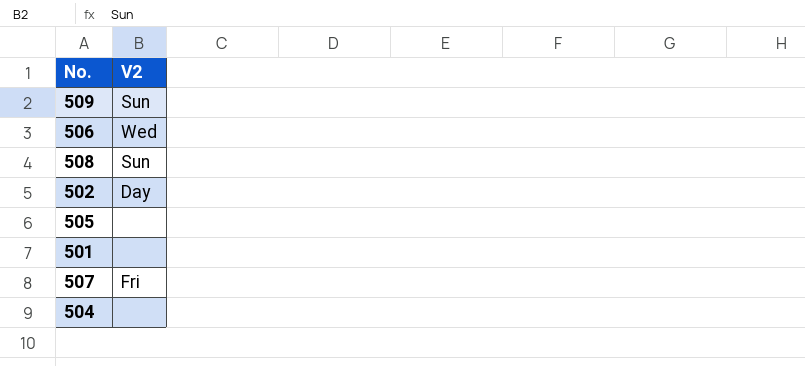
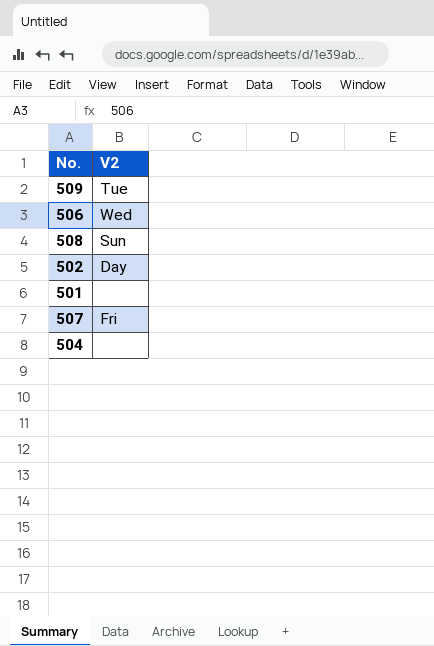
row 505: none -> none
509 | V2: Sun -> Tue

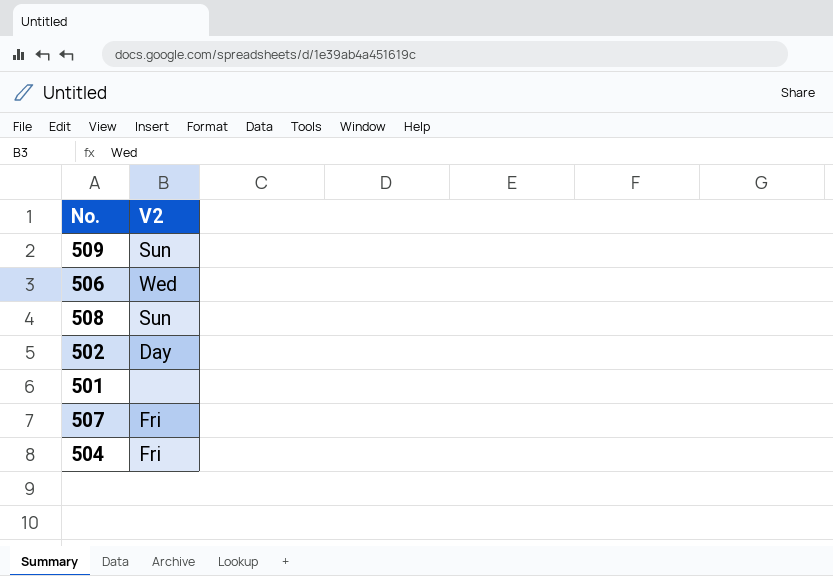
509 | V2: Tue -> Sun
504 | V2: none -> Fri

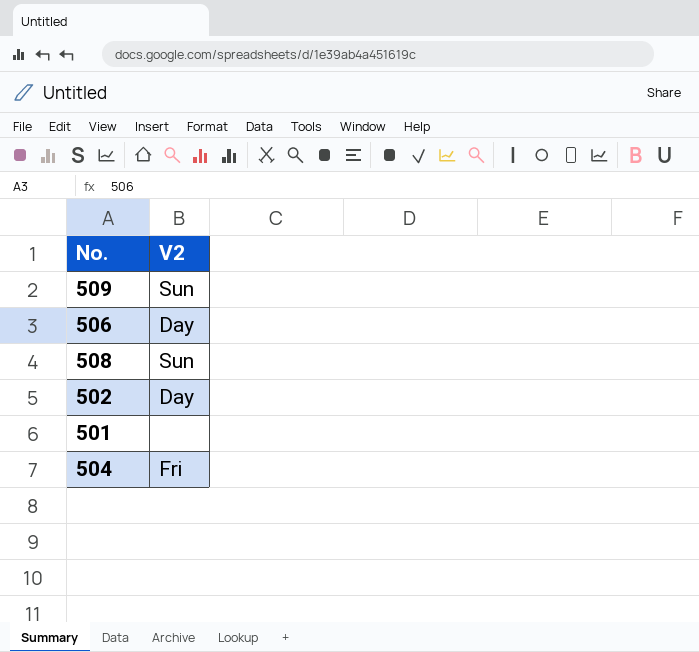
row 507: Fri -> none
506 | V2: Wed -> Day

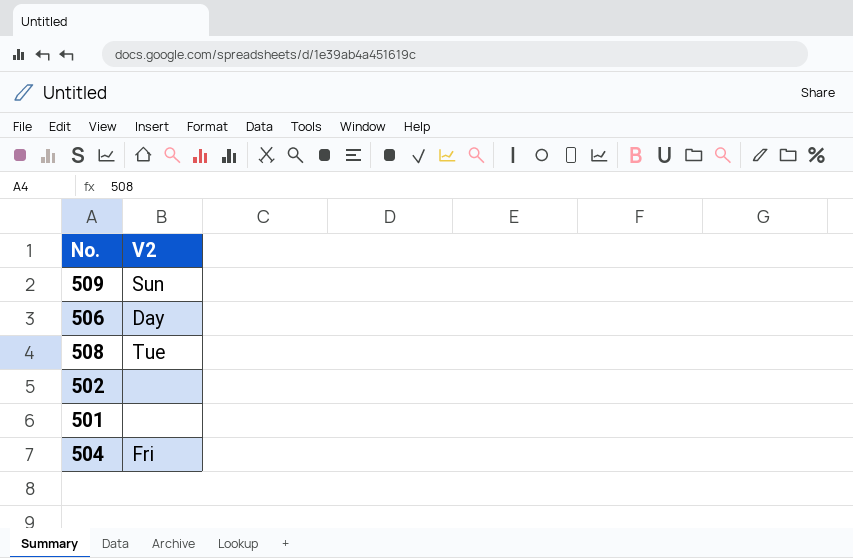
508 | V2: Sun -> Tue
502 | V2: Day -> none

